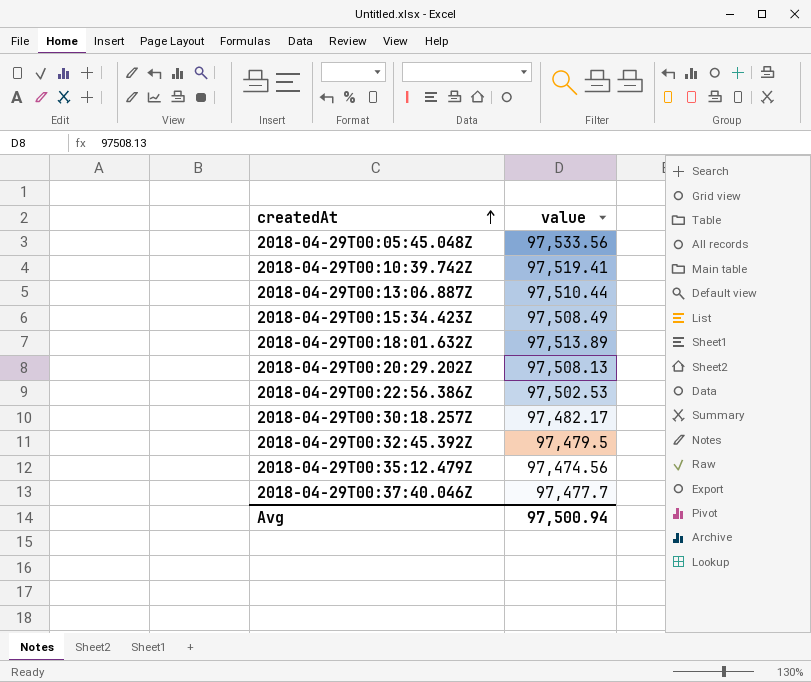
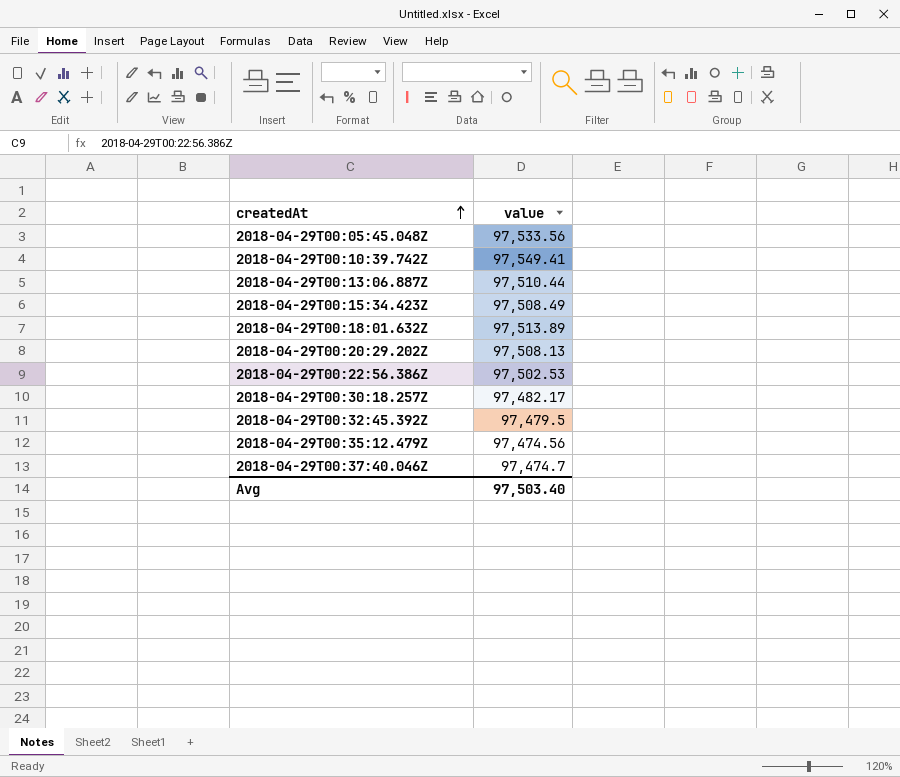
2018-04-29T00:10:39.742Z | value: 97,519.41 -> 97,549.41
2018-04-29T00:37:40.046Z | value: 97,477.7 -> 97,474.7
Avg | value: 97,500.94 -> 97,503.40

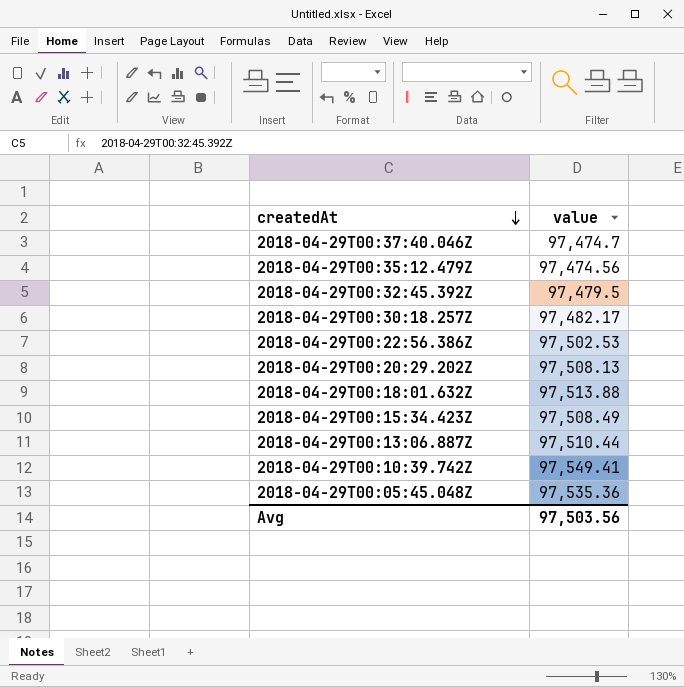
row order: createdAt ascending -> createdAt descending
2018-04-29T00:18:01.632Z | value: 97,513.89 -> 97,513.88
2018-04-29T00:05:45.048Z | value: 97,533.56 -> 97,535.36
Avg | value: 97,503.40 -> 97,503.56

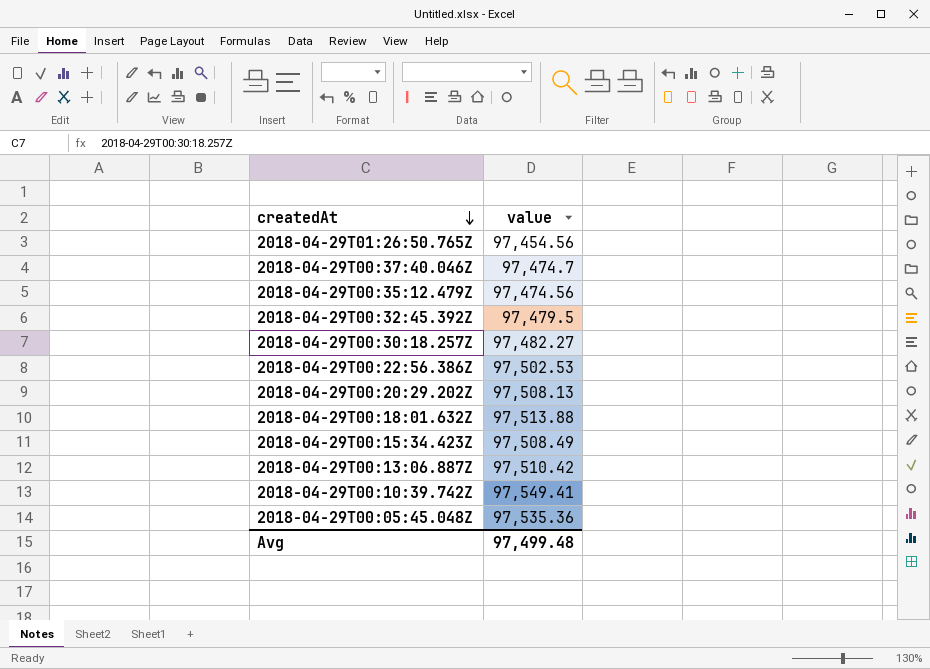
row 2018-04-29T01:26:50.765Z: none -> 97,454.56
2018-04-29T00:30:18.257Z | value: 97,482.17 -> 97,482.27
2018-04-29T00:13:06.887Z | value: 97,510.44 -> 97,510.42
Avg | value: 97,503.56 -> 97,499.48

